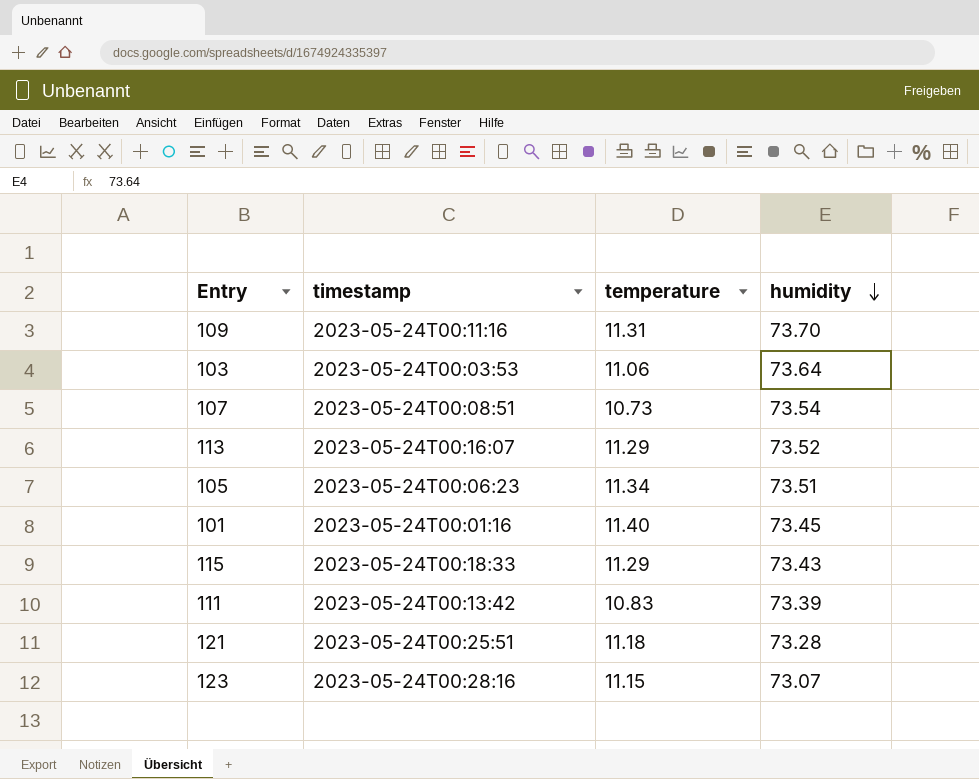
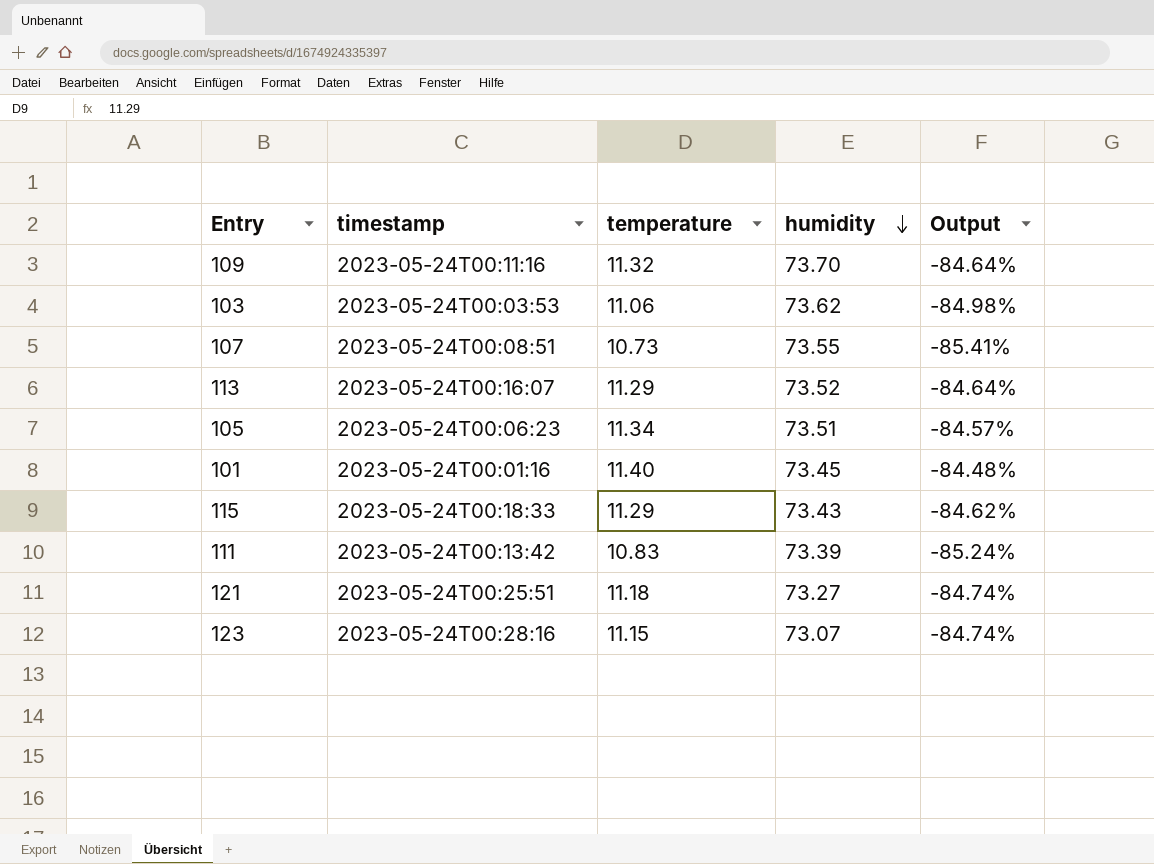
column Output | formula: none -> ([temperature] - [humidity]) / [humidity]
109 | temperature: 11.31 -> 11.32
103 | humidity: 73.64 -> 73.62
107 | humidity: 73.54 -> 73.55
121 | humidity: 73.28 -> 73.27

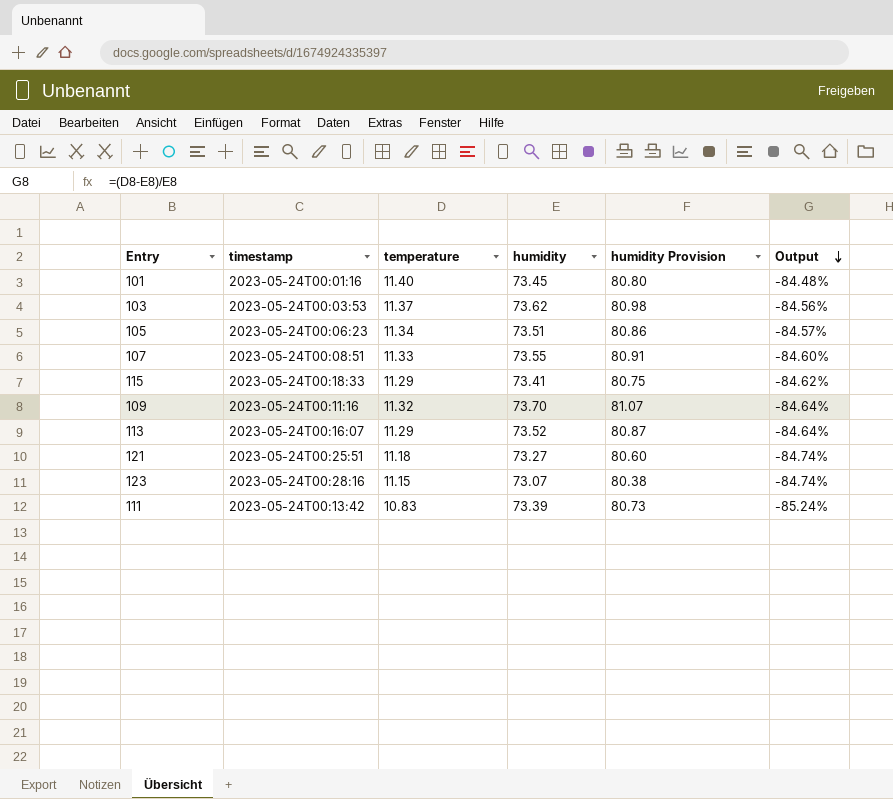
row order: humidity descending -> Output descending
column humidity Provision | formula: none -> [humidity] * 1.1
103 | temperature: 11.06 -> 11.37
103 | Output: -84.98% -> -84.56%
107 | temperature: 10.73 -> 11.33
107 | Output: -85.41% -> -84.60%
115 | humidity: 73.43 -> 73.41

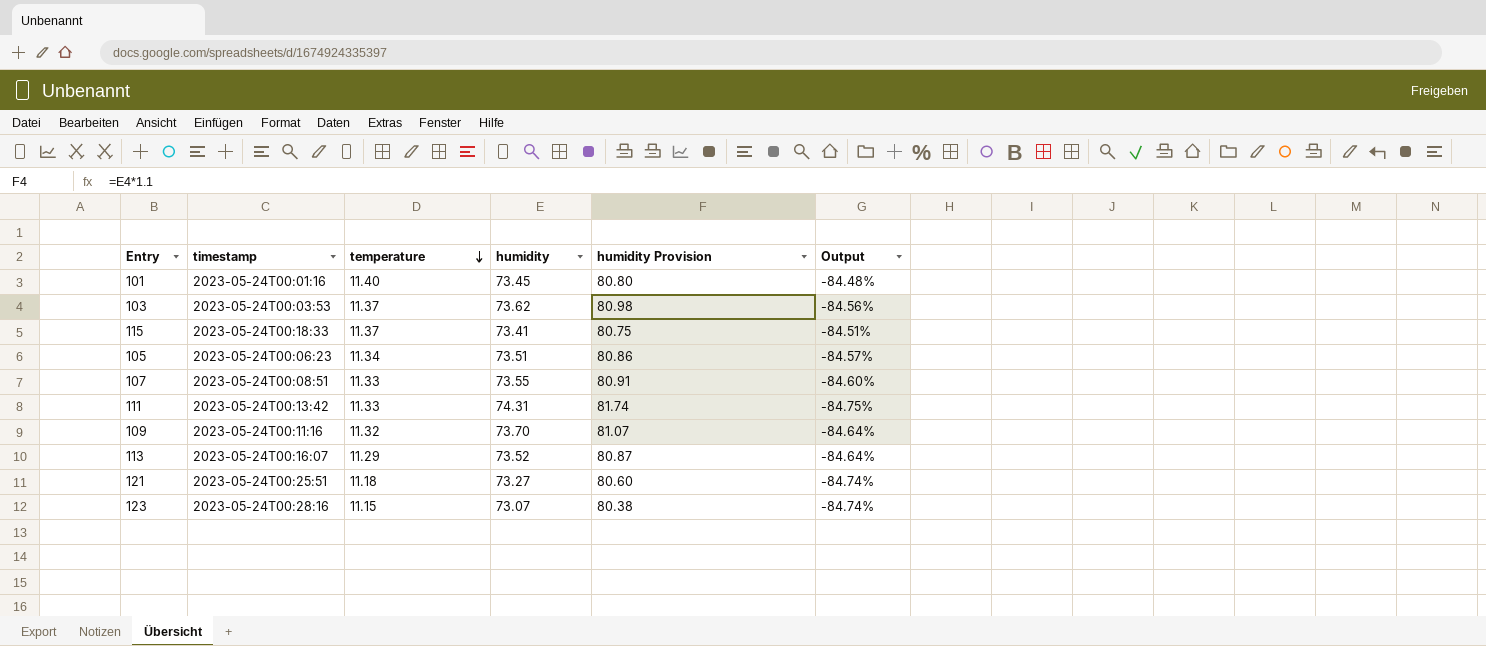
row order: Output descending -> temperature descending
115 | temperature: 11.29 -> 11.37
115 | Output: -84.62% -> -84.51%
111 | temperature: 10.83 -> 11.33
111 | humidity: 73.39 -> 74.31
111 | humidity Provision: 80.73 -> 81.74
111 | Output: -85.24% -> -84.75%

